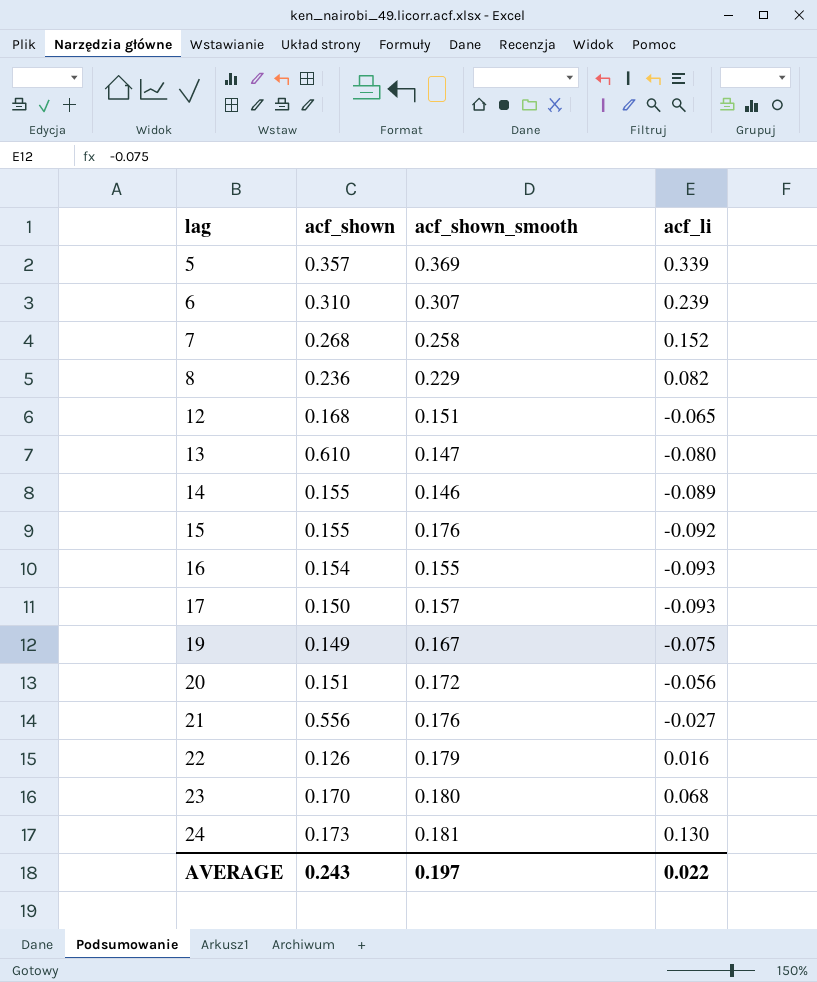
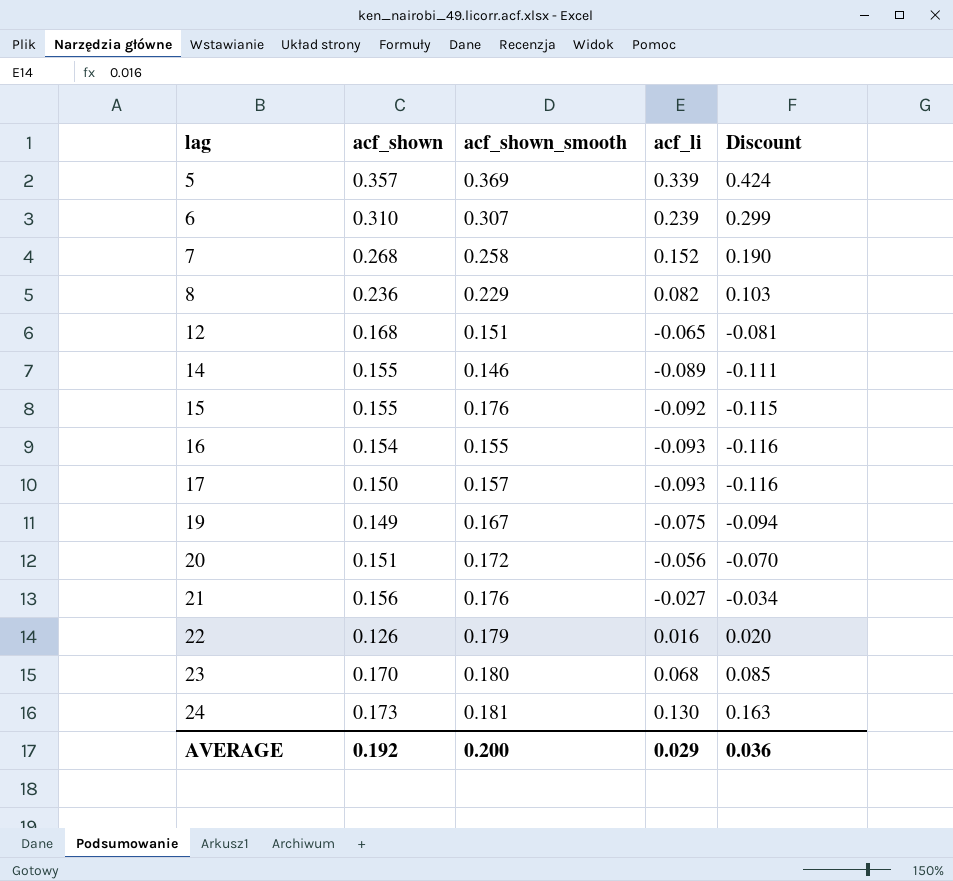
column Discount | formula: none -> [acf_li] * 1.25
row 13: 0.610 | 0.147 | -0.080 -> none
21 | acf_shown: 0.556 -> 0.156
AVERAGE | acf_shown: 0.243 -> 0.192
AVERAGE | acf_shown_smooth: 0.197 -> 0.200
AVERAGE | acf_li: 0.022 -> 0.029

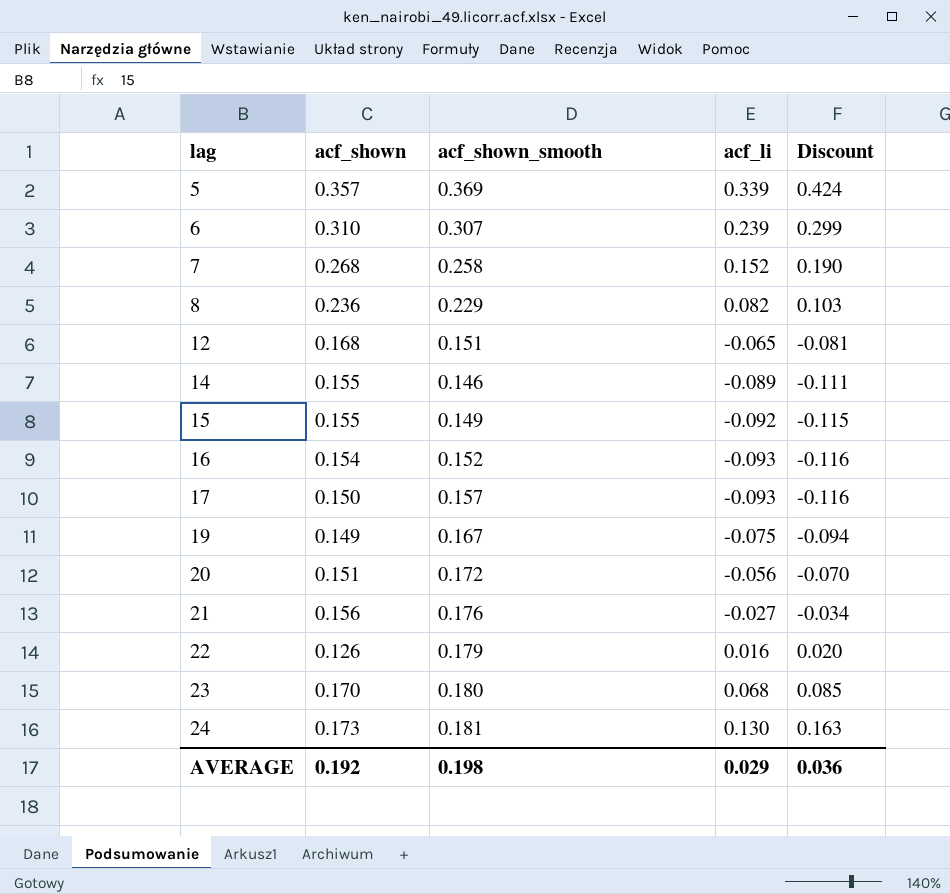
15 | acf_shown_smooth: 0.176 -> 0.149
16 | acf_shown_smooth: 0.155 -> 0.152
AVERAGE | acf_shown_smooth: 0.200 -> 0.198

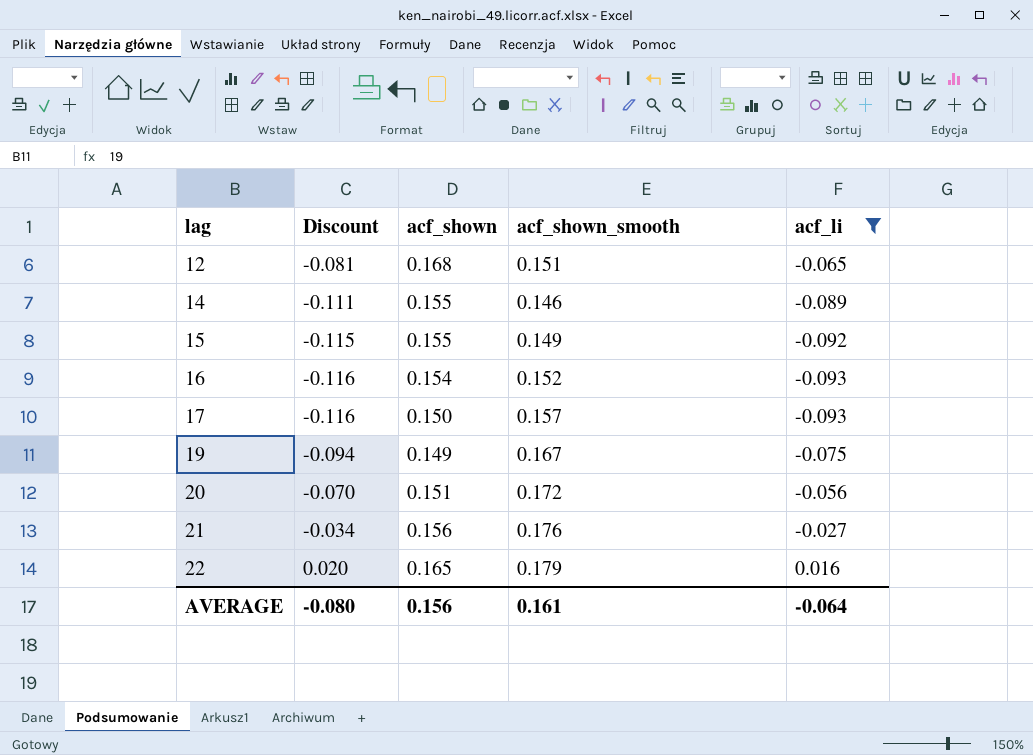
filter: none -> acf_li <= 0.016
column Discount | position: 5 -> 2
22 | acf_shown: 0.126 -> 0.165
AVERAGE | Discount: 0.036 -> -0.080
AVERAGE | acf_shown: 0.192 -> 0.156
AVERAGE | acf_shown_smooth: 0.198 -> 0.161
AVERAGE | acf_li: 0.029 -> -0.064

